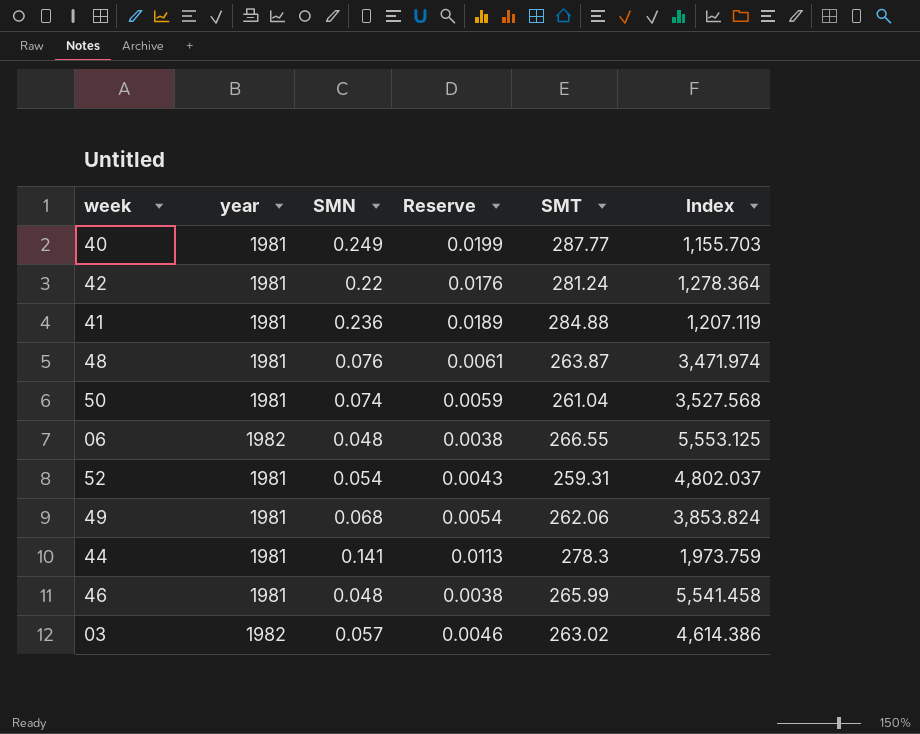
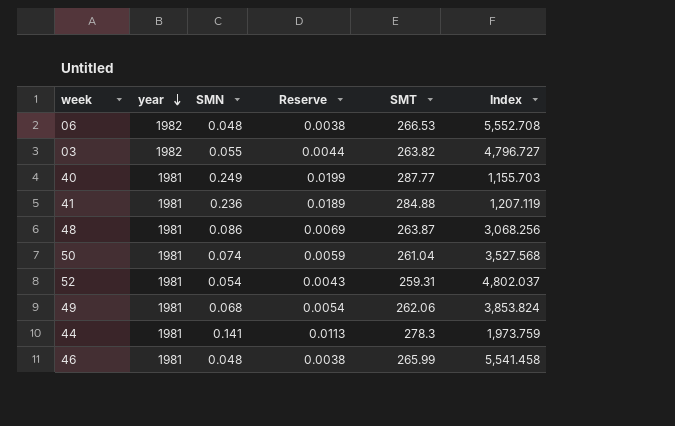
row order: none -> year descending
row 42: 1981 | 0.22 | 0.0176 | 281.24 | 1,278.364 -> none
06 | SMT: 266.55 -> 266.53
06 | Index: 5,553.125 -> 5,552.708
03 | SMN: 0.057 -> 0.055
03 | Reserve: 0.0046 -> 0.0044
03 | SMT: 263.02 -> 263.82
03 | Index: 4,614.386 -> 4,796.727
48 | SMN: 0.076 -> 0.086
48 | Reserve: 0.0061 -> 0.0069
48 | Index: 3,471.974 -> 3,068.256

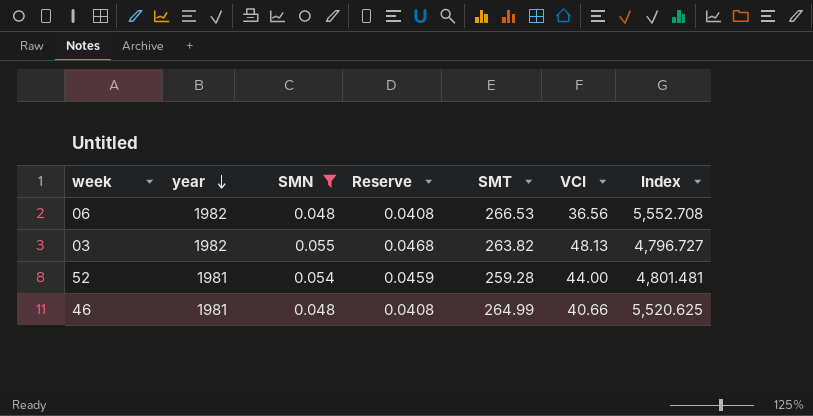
filter: none -> SMN <= 0.055
column Reserve | formula: [SMN] * 0.08 -> [SMN] * 0.85
column VCI | position: none -> 6
52 | SMT: 259.31 -> 259.28
52 | Index: 4,802.037 -> 4,801.481
46 | SMT: 265.99 -> 264.99
46 | Index: 5,541.458 -> 5,520.625

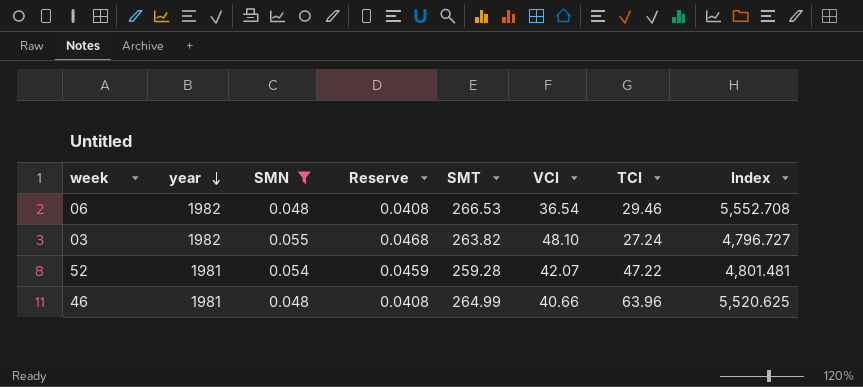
column TCI | position: none -> 7
06 | VCI: 36.56 -> 36.54
03 | VCI: 48.13 -> 48.10
52 | VCI: 44.00 -> 42.07

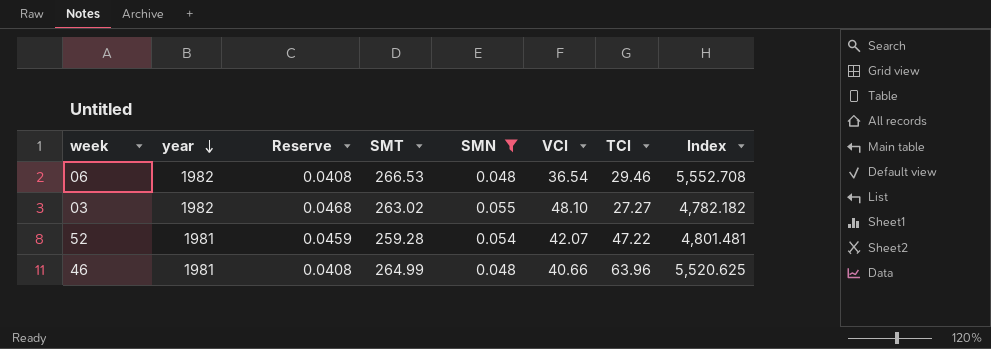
column SMN | position: 3 -> 5
03 | SMT: 263.82 -> 263.02
03 | TCI: 27.24 -> 27.27
03 | Index: 4,796.727 -> 4,782.182

